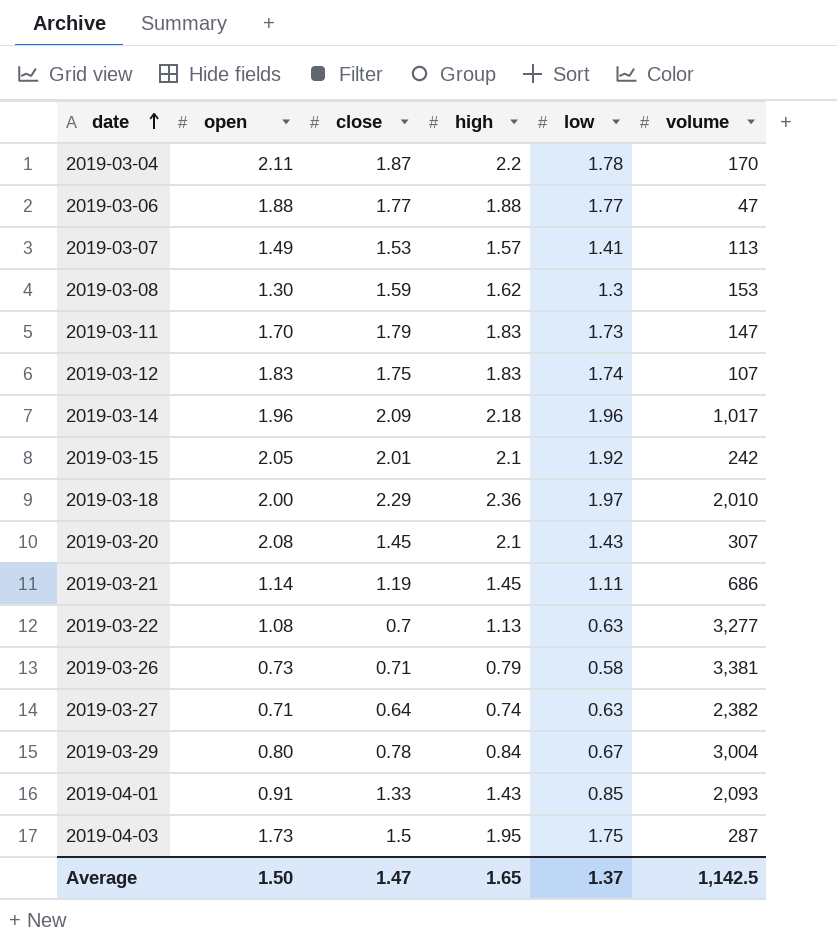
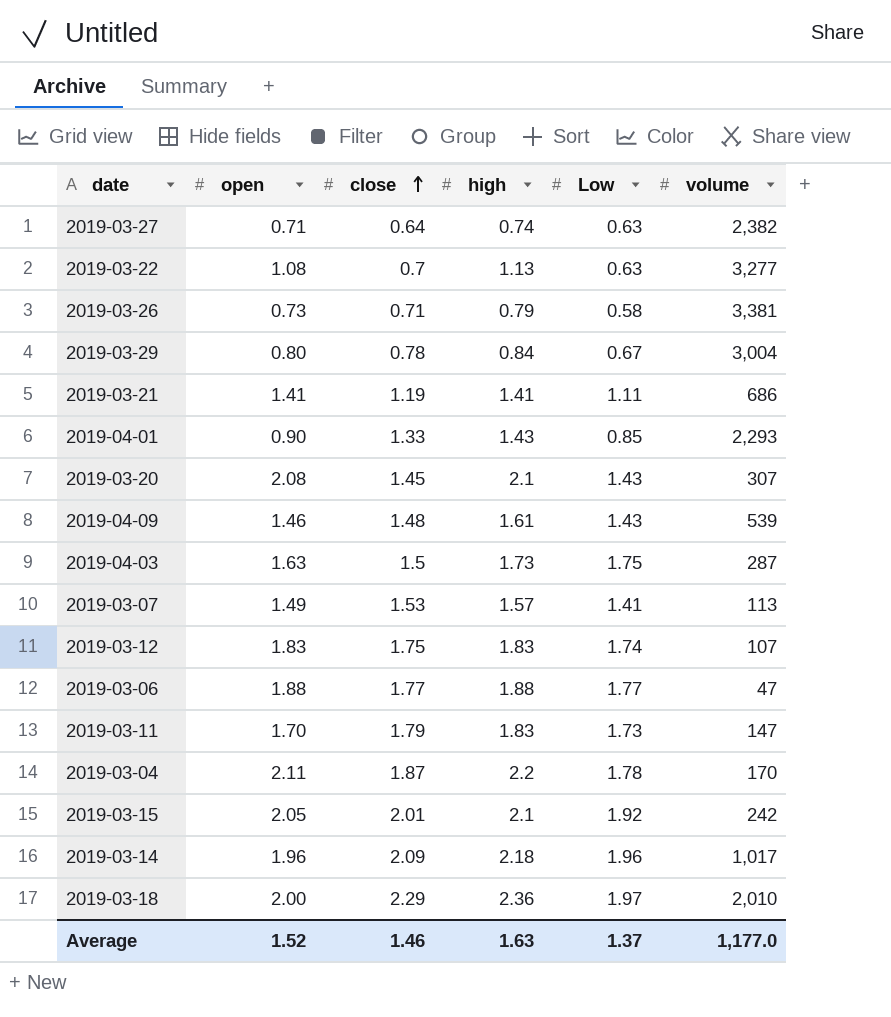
row order: date ascending -> close ascending
column name: low -> Low
row 2019-03-08: 1.30 | 1.59 | 1.62 | 1.3 | 153 -> none
2019-03-21 | open: 1.14 -> 1.41
2019-03-21 | high: 1.45 -> 1.41
2019-04-01 | open: 0.91 -> 0.90
2019-04-01 | volume: 2,093 -> 2,293
row 2019-04-09: none -> 1.46 | 1.48 | 1.61 | 1.43 | 539
2019-04-03 | open: 1.73 -> 1.63
2019-04-03 | high: 1.95 -> 1.73
Average | open: 1.50 -> 1.52
Average | close: 1.47 -> 1.46
Average | high: 1.65 -> 1.63
Average | volume: 1,142.5 -> 1,177.0

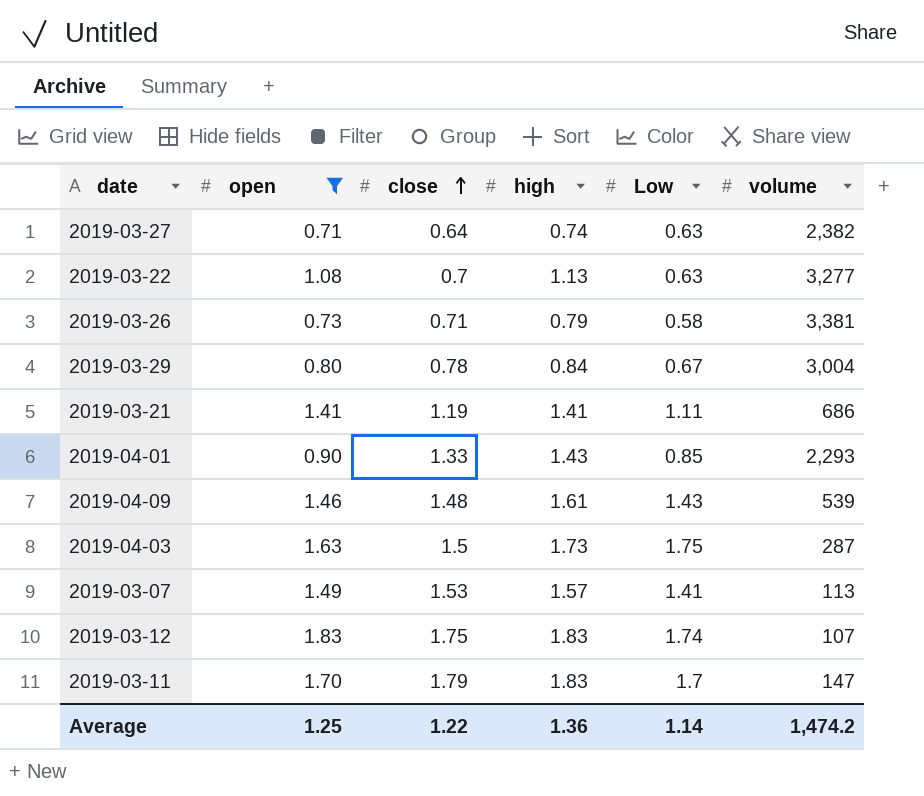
filter: none -> open <= 1.83
2019-03-11 | Low: 1.73 -> 1.7
Average | open: 1.52 -> 1.25
Average | close: 1.46 -> 1.22
Average | high: 1.63 -> 1.36
Average | Low: 1.37 -> 1.14
Average | volume: 1,177.0 -> 1,474.2

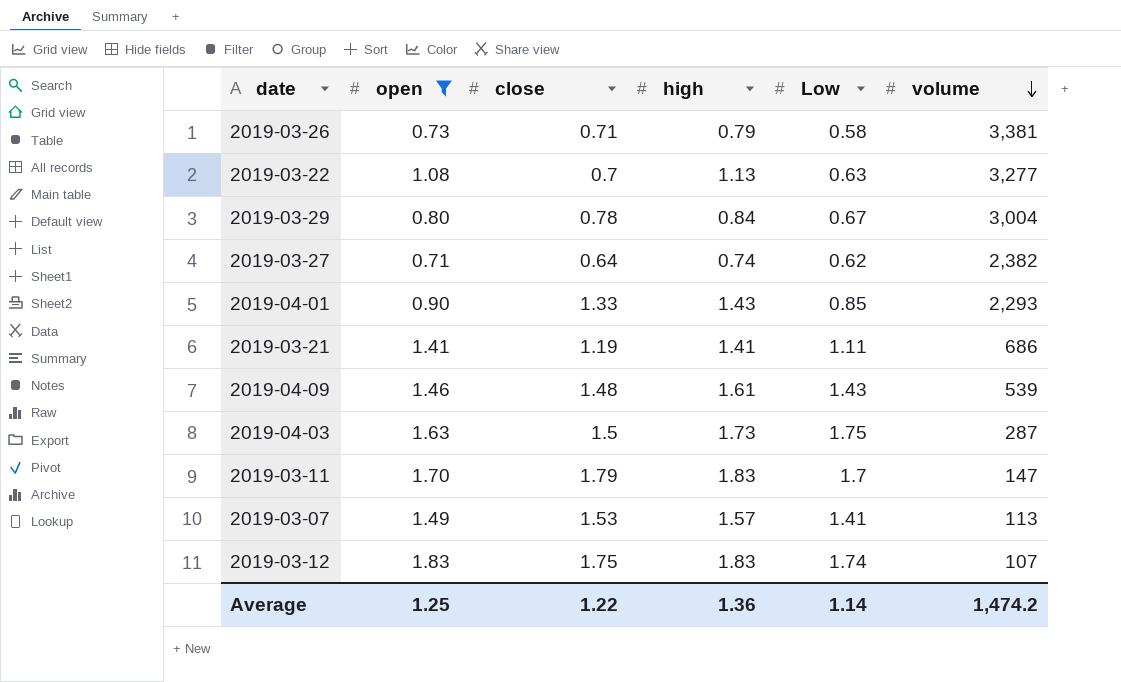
row order: close ascending -> volume descending
2019-03-27 | Low: 0.63 -> 0.62

